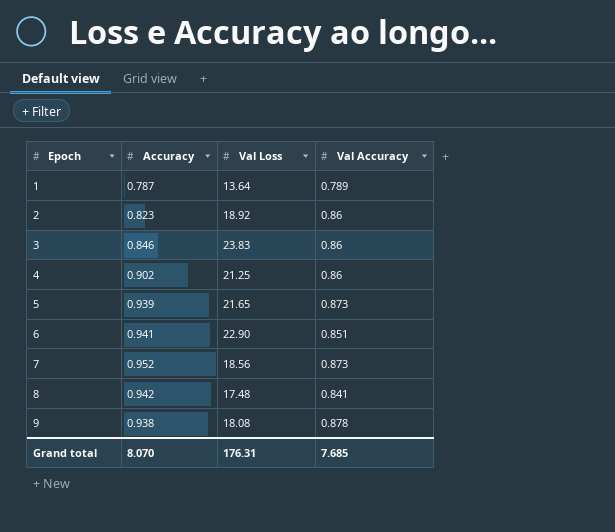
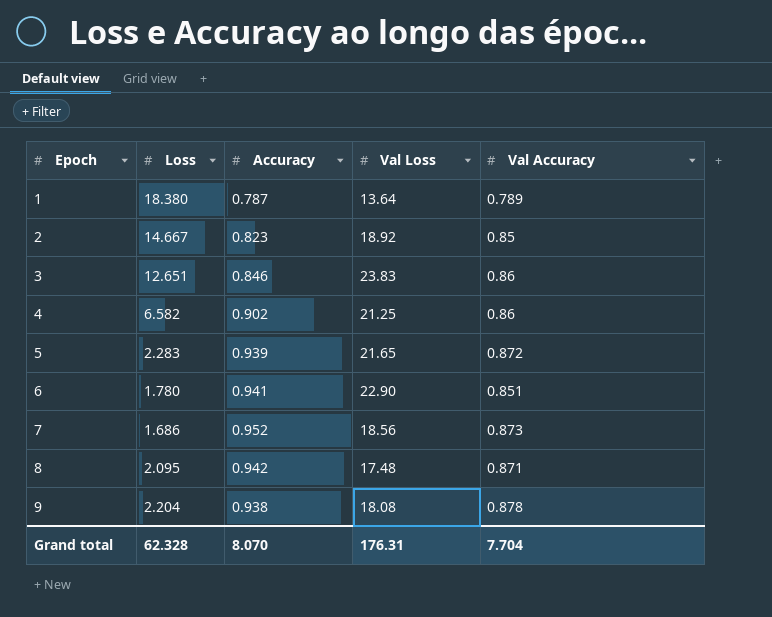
column Loss | position: none -> 2
2 | Val Accuracy: 0.86 -> 0.85
5 | Val Accuracy: 0.873 -> 0.872
8 | Val Accuracy: 0.841 -> 0.871
Grand total | Val Accuracy: 7.685 -> 7.704

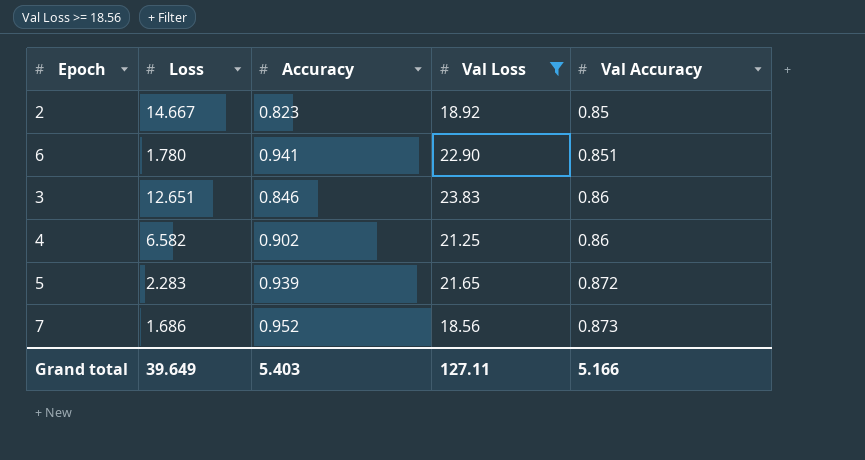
filter: none -> Val Loss >= 18.56
row order: Epoch ascending -> Val Accuracy ascending
Grand total | Loss: 62.328 -> 39.649
Grand total | Accuracy: 8.070 -> 5.403
Grand total | Val Loss: 176.31 -> 127.11
Grand total | Val Accuracy: 7.704 -> 5.166

